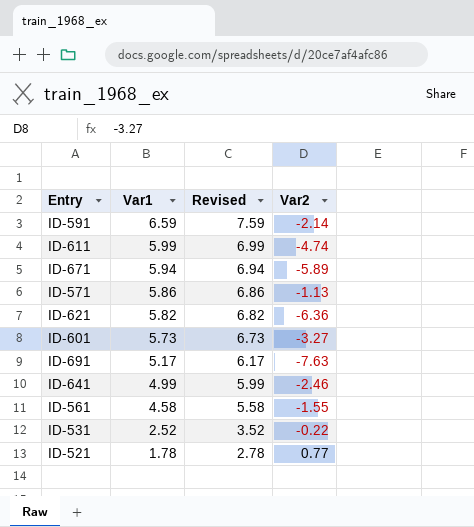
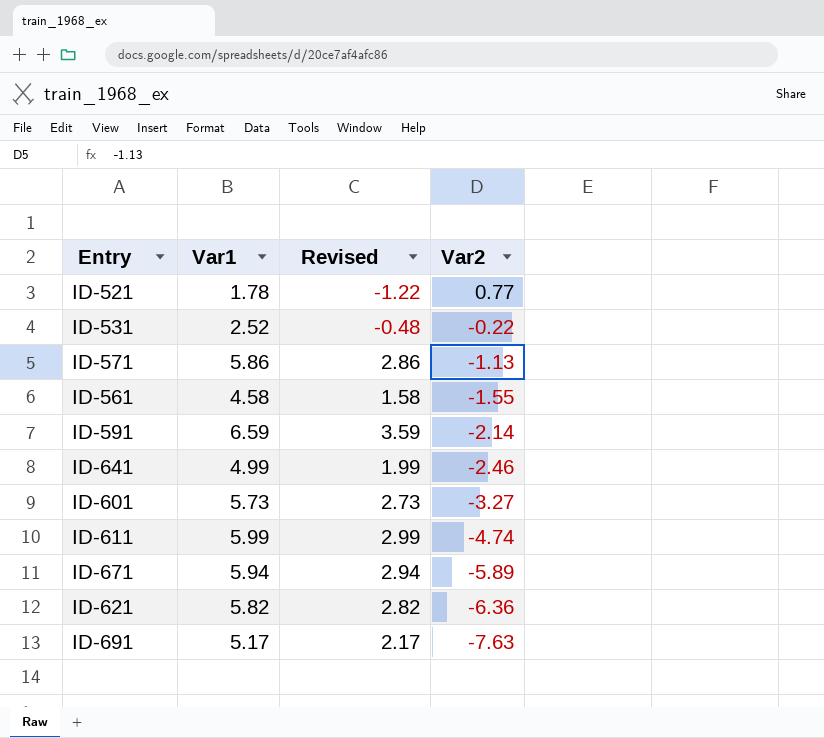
row order: Var1 descending -> Var2 descending
column Revised | formula: [Var1] + 1 -> [Var1] - 3

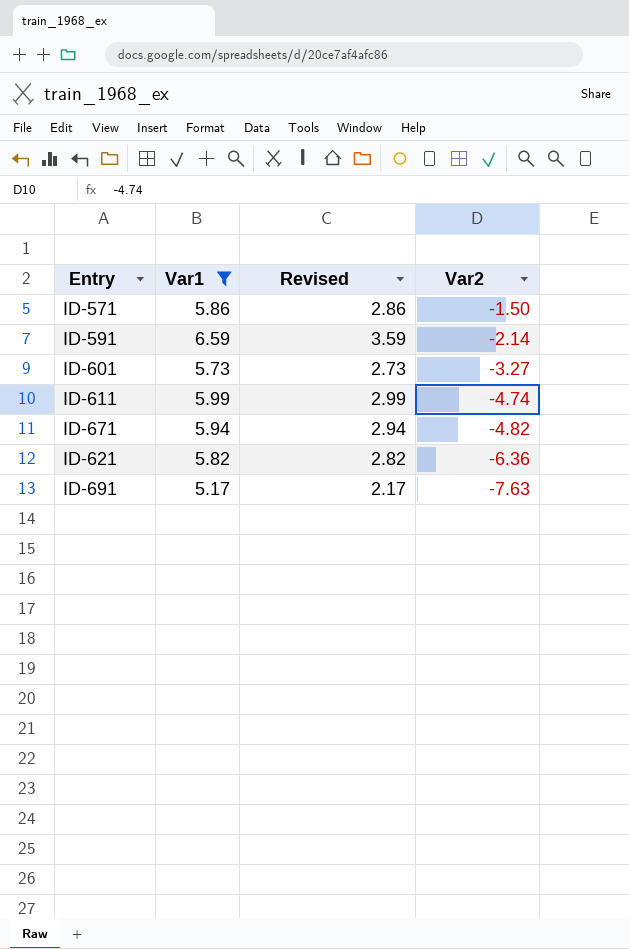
filter: none -> Var1 >= 5.17
ID-571 | Var2: -1.13 -> -1.50
ID-671 | Var2: -5.89 -> -4.82

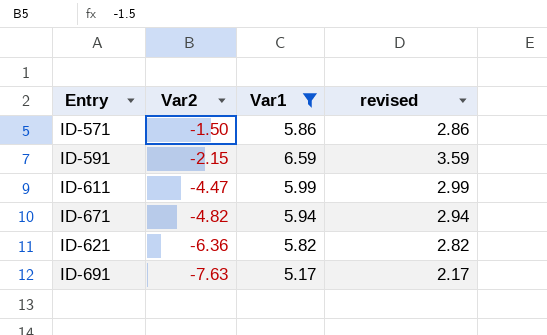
column Var2 | position: 4 -> 2
column name: Revised -> revised
row ID-601: 5.73 | 2.73 | -3.27 -> none
ID-591 | Var2: -2.14 -> -2.15
ID-611 | Var2: -4.74 -> -4.47

